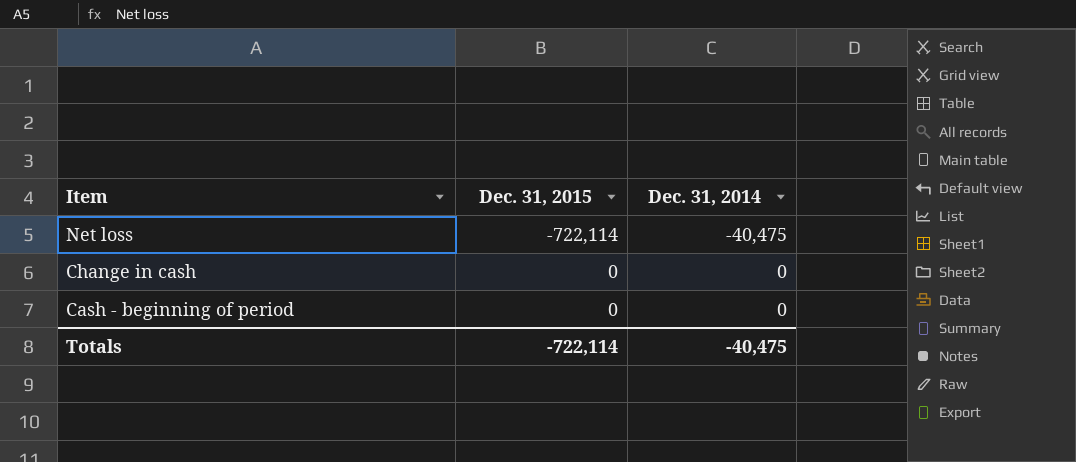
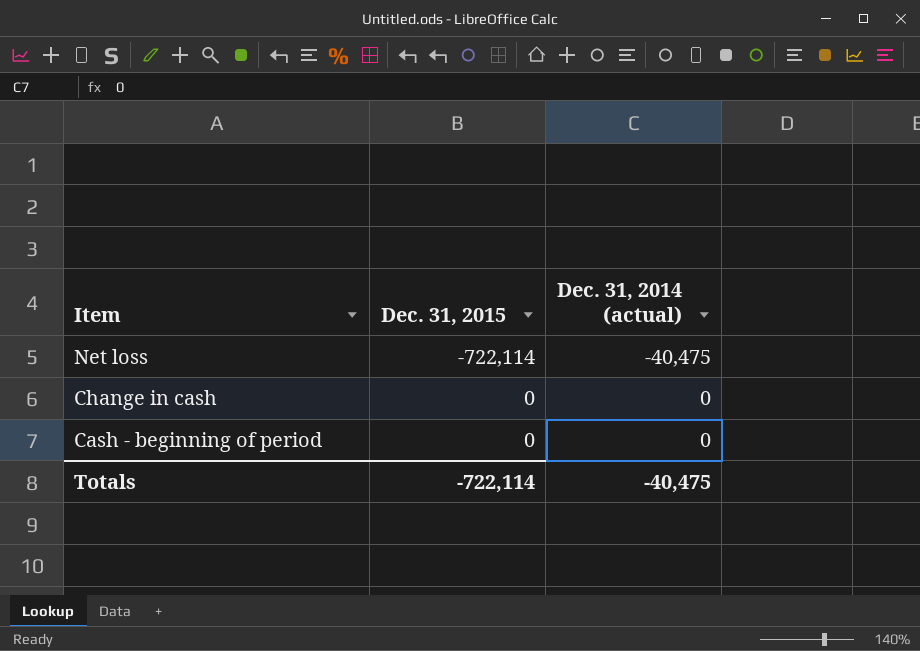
column name: Dec. 31, 2014 -> Dec. 31, 2014 (actual)

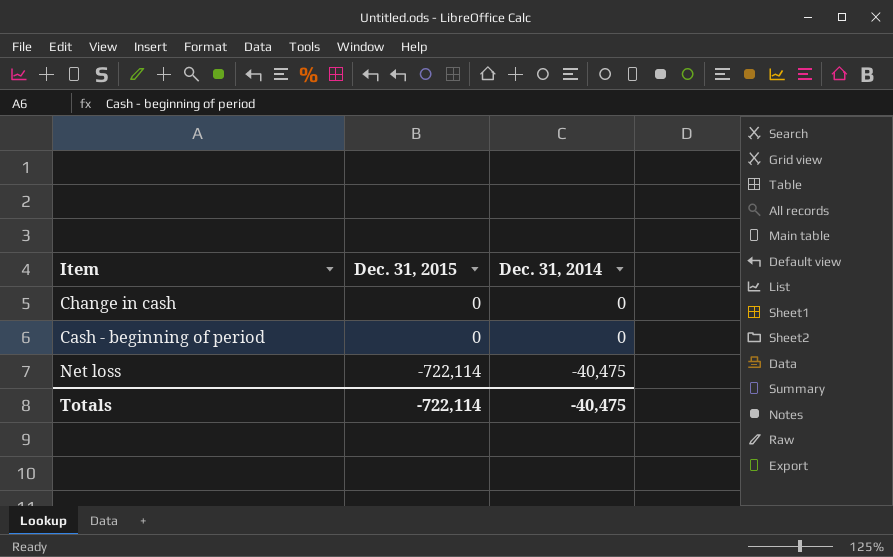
row order: Item descending -> Dec. 31, 2015 descending
column name: Dec. 31, 2014 (actual) -> Dec. 31, 2014

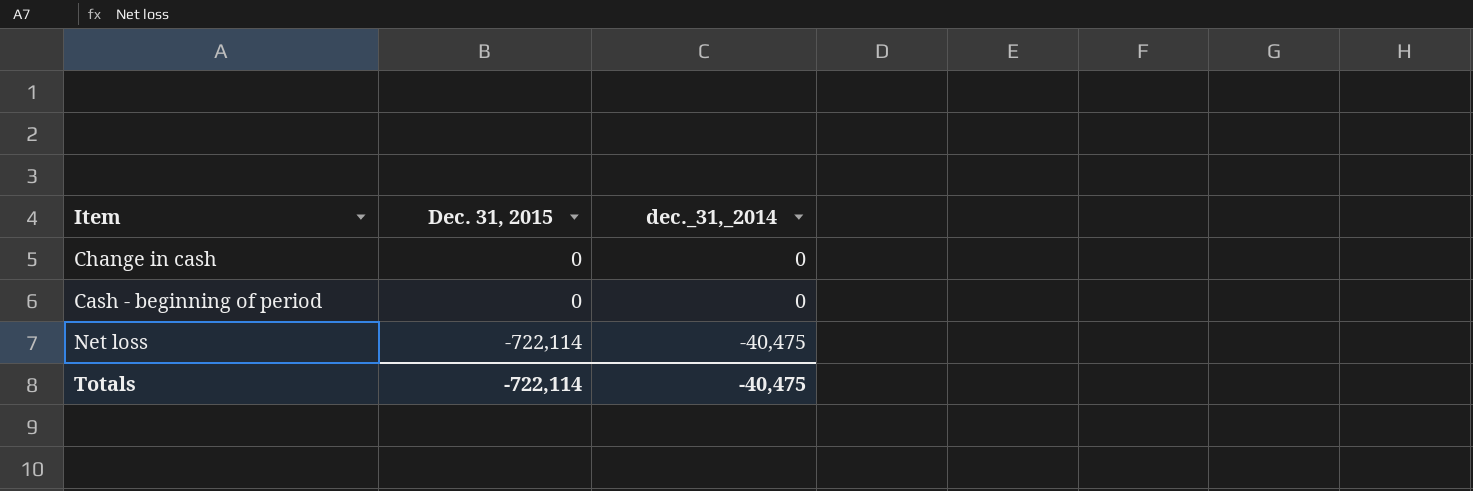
column name: Dec. 31, 2014 -> dec._31,_2014

